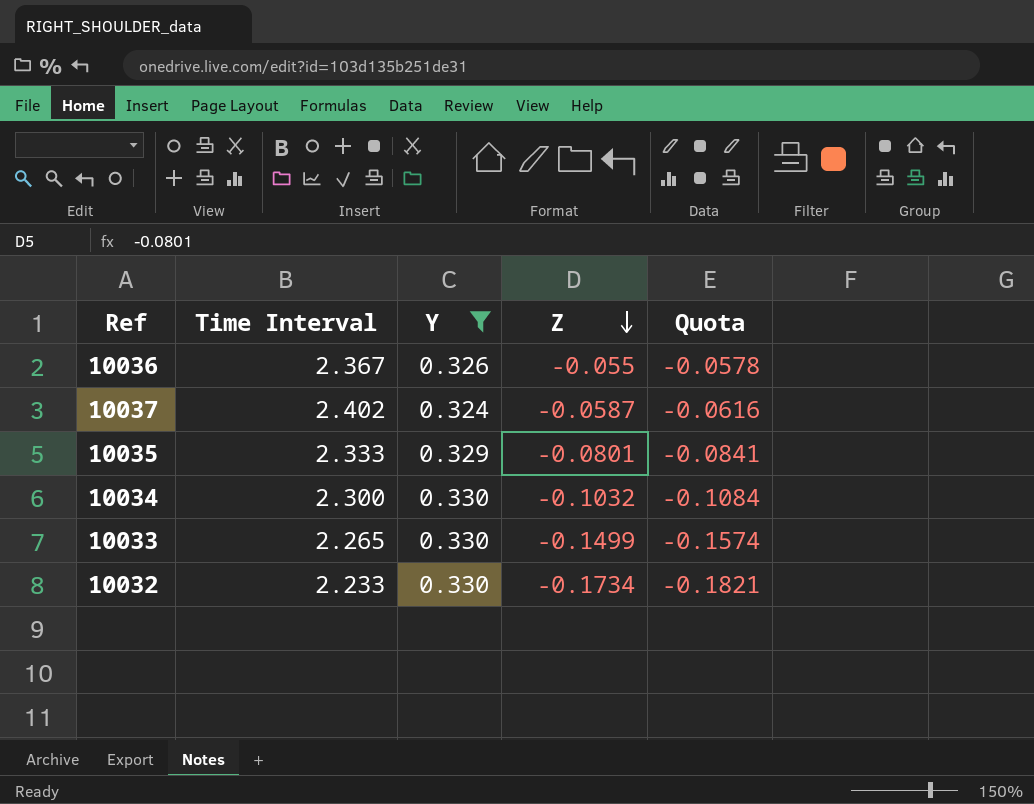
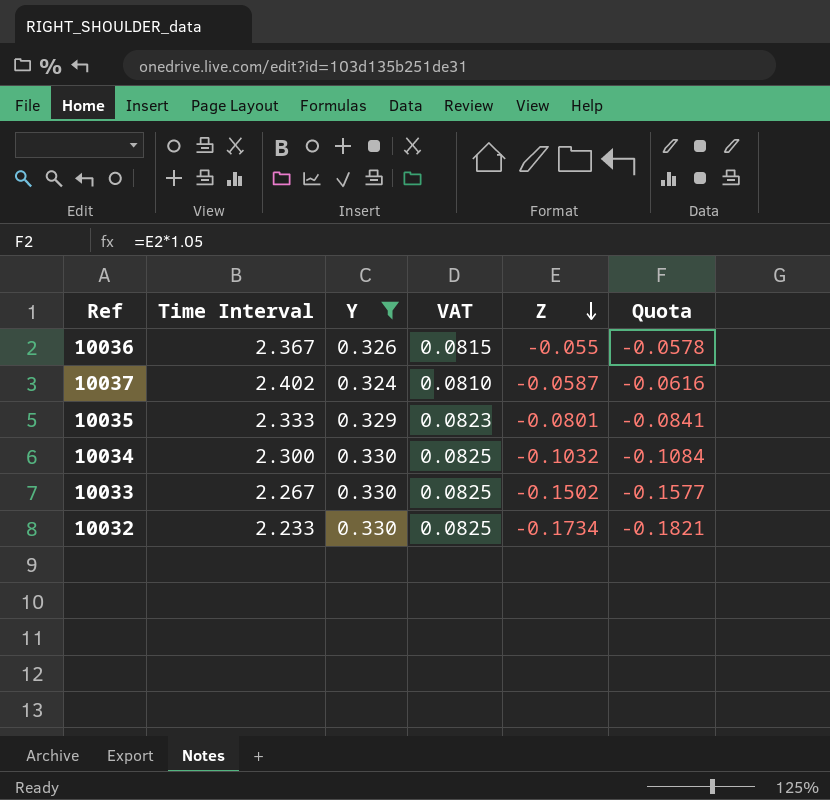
column VAT | formula: none -> [Y] * 0.25
10033 | Time Interval: 2.265 -> 2.267
10033 | Z: -0.1499 -> -0.1502
10033 | Quota: -0.1574 -> -0.1577

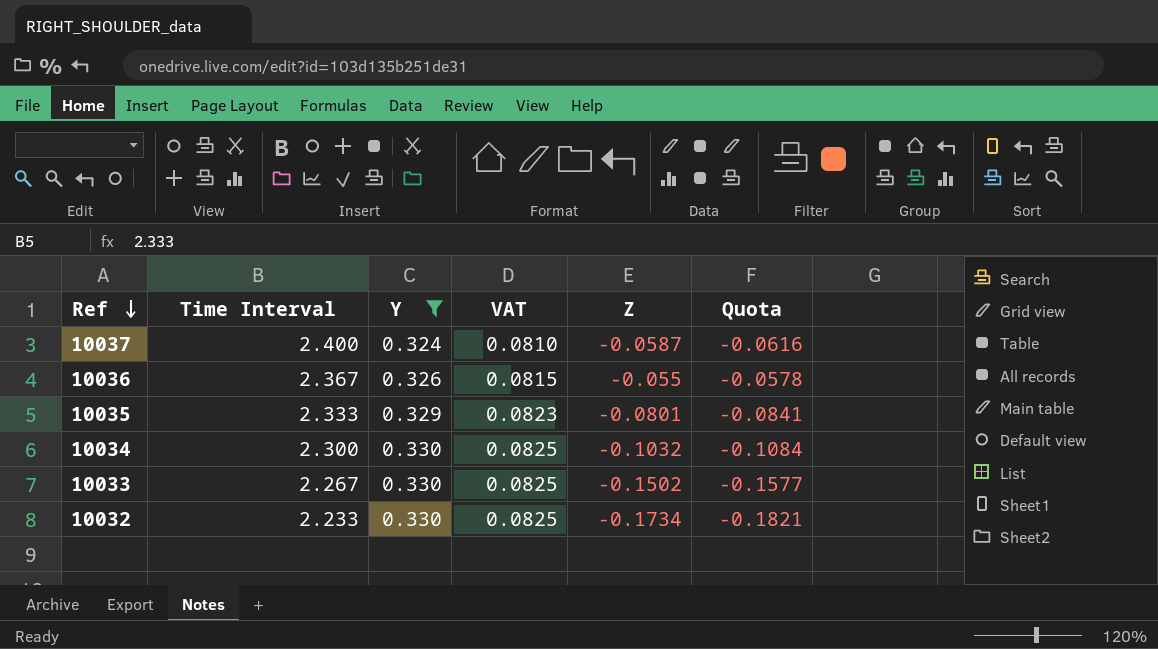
row order: Z descending -> Ref descending
10037 | Time Interval: 2.402 -> 2.400

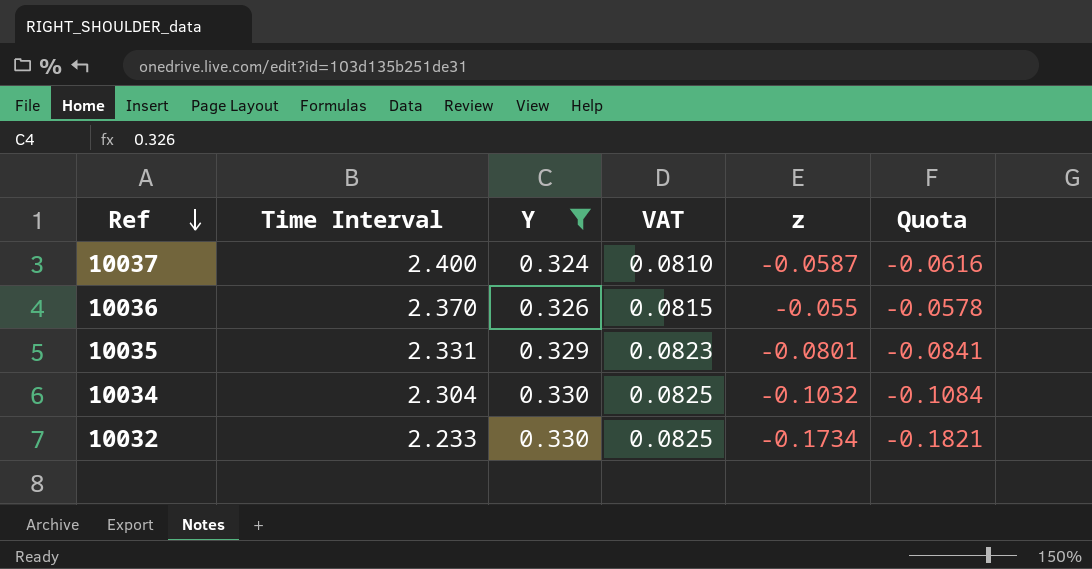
column name: Z -> z
row 10033: 2.267 | 0.330 | 0.0825 | -0.1502 | -0.1577 -> none
10036 | Time Interval: 2.367 -> 2.370
10035 | Time Interval: 2.333 -> 2.331
10034 | Time Interval: 2.300 -> 2.304

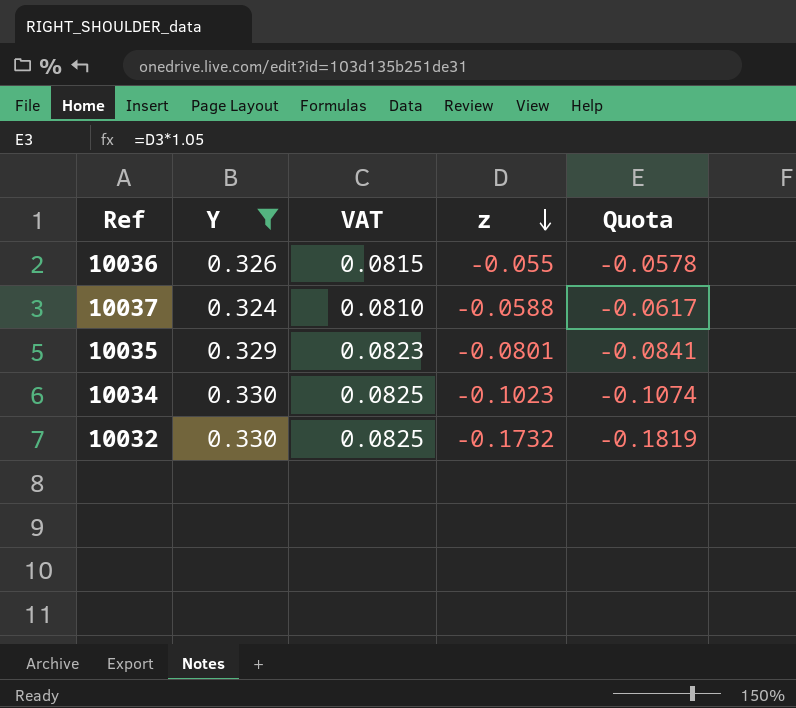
row order: Ref descending -> z descending
column Time Interval | position: 2 -> none
10037 | z: -0.0587 -> -0.0588
10037 | Quota: -0.0616 -> -0.0617
10034 | z: -0.1032 -> -0.1023
10034 | Quota: -0.1084 -> -0.1074
10032 | z: -0.1734 -> -0.1732
10032 | Quota: -0.1821 -> -0.1819

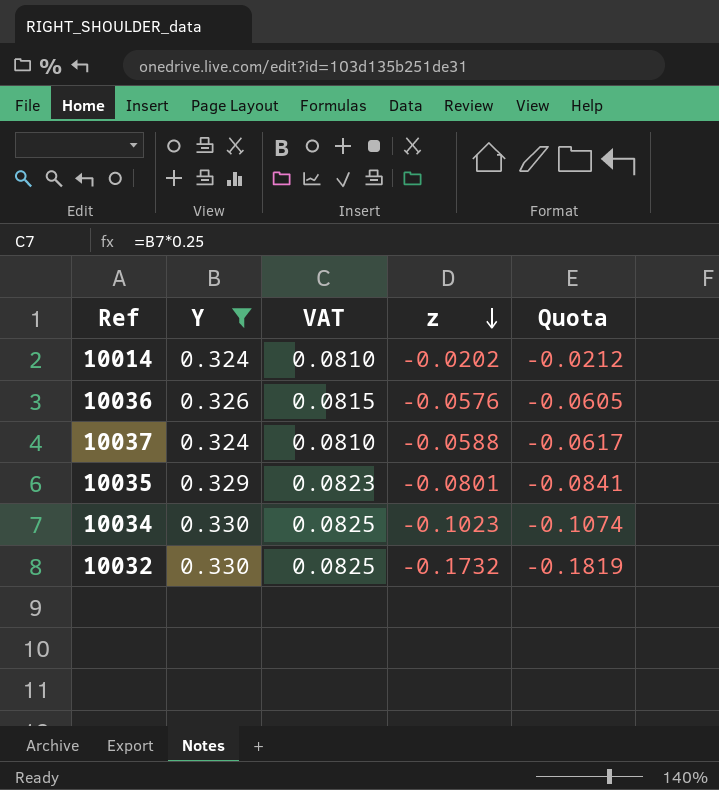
row 10014: none -> 0.324 | 0.0810 | -0.0202 | -0.0212
10036 | z: -0.055 -> -0.0576
10036 | Quota: -0.0578 -> -0.0605

